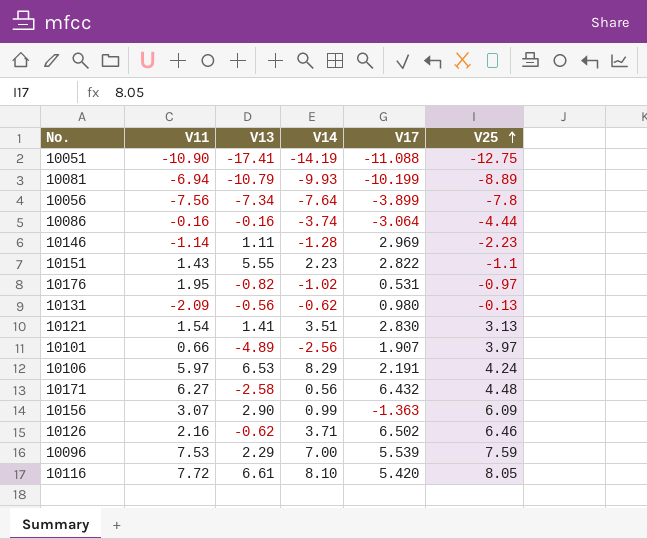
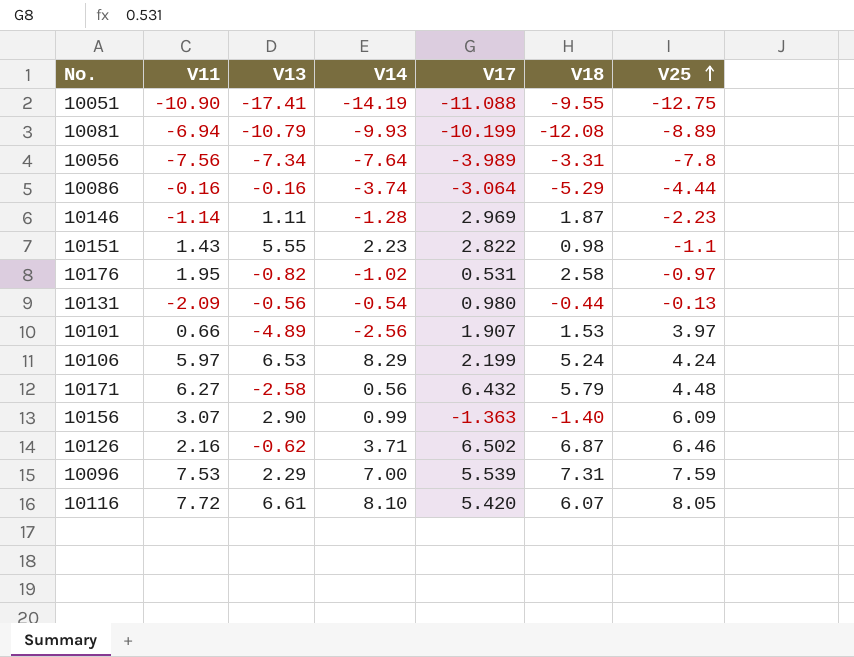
column V18 | position: none -> 6
row 10121: 1.54 | 1.41 | 3.51 | 2.830 | 3.13 -> none
10056 | V17: -3.899 -> -3.989
10131 | V14: -0.62 -> -0.54
10106 | V17: 2.191 -> 2.199

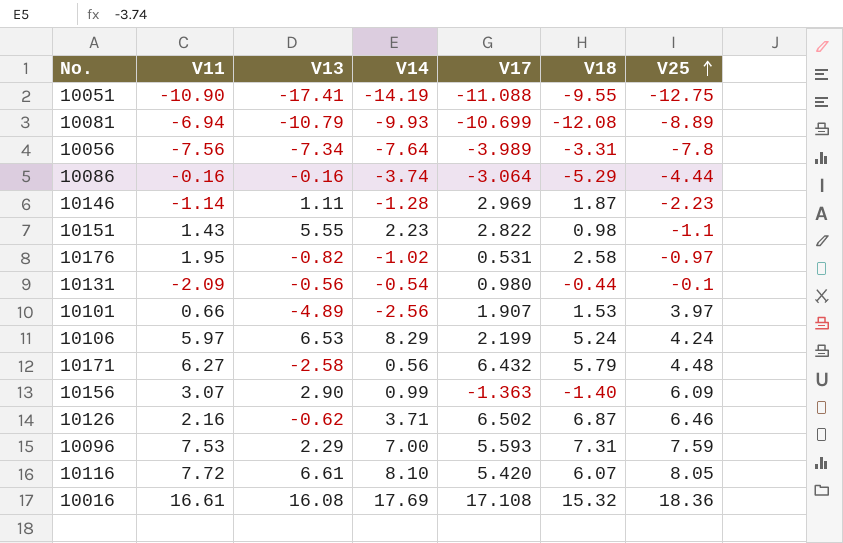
10081 | V17: -10.199 -> -10.699
10131 | V25: -0.13 -> -0.1
10096 | V17: 5.539 -> 5.593
row 10016: none -> 16.61 | 16.08 | 17.69 | 17.108 | 15.32 | 18.36

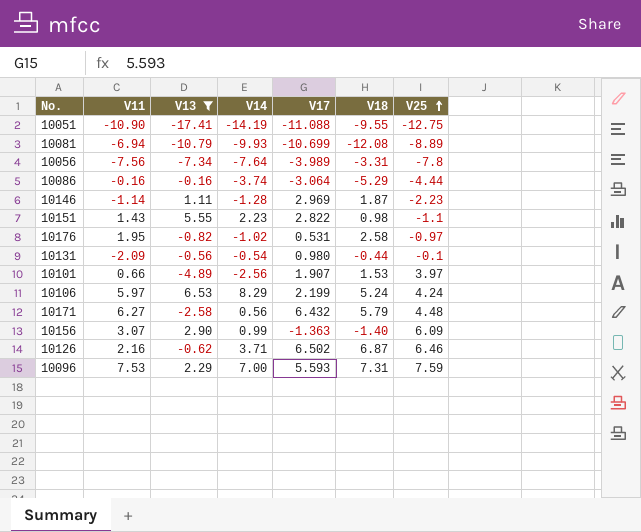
filter: none -> V13 <= 6.53

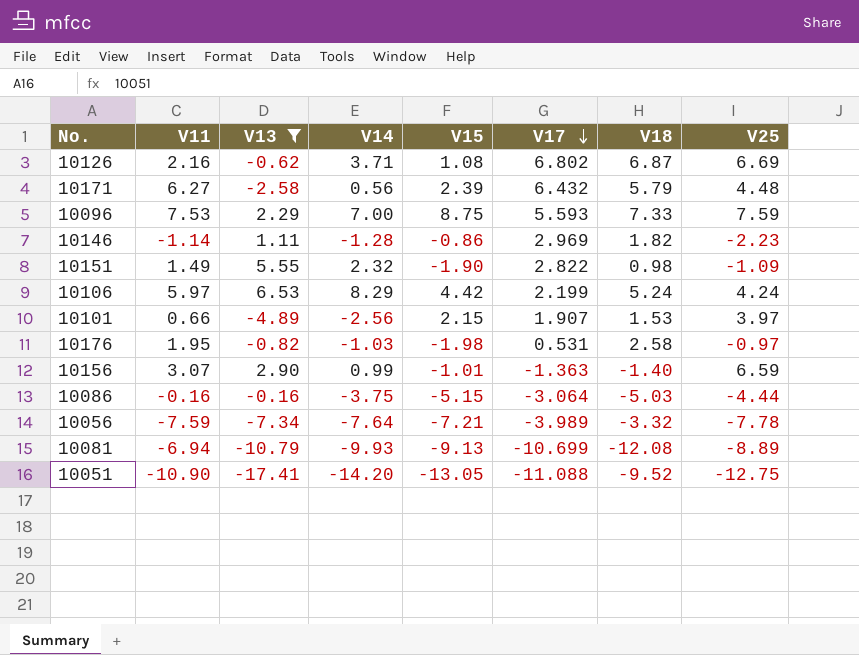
row order: V25 ascending -> V17 descending
column V15 | position: none -> 5
row 10131: -2.09 | -0.56 | -0.54 | 0.980 | -0.44 | -0.1 -> none
10126 | V17: 6.502 -> 6.802
10126 | V25: 6.46 -> 6.69
10096 | V18: 7.31 -> 7.33
10146 | V18: 1.87 -> 1.82
10151 | V11: 1.43 -> 1.49
10151 | V14: 2.23 -> 2.32
10151 | V25: -1.1 -> -1.09
10176 | V14: -1.02 -> -1.03
10156 | V25: 6.09 -> 6.59
10086 | V14: -3.74 -> -3.75
10086 | V18: -5.29 -> -5.03
10056 | V11: -7.56 -> -7.59
10056 | V18: -3.31 -> -3.32
10056 | V25: -7.8 -> -7.78
10051 | V14: -14.19 -> -14.20
10051 | V18: -9.55 -> -9.52

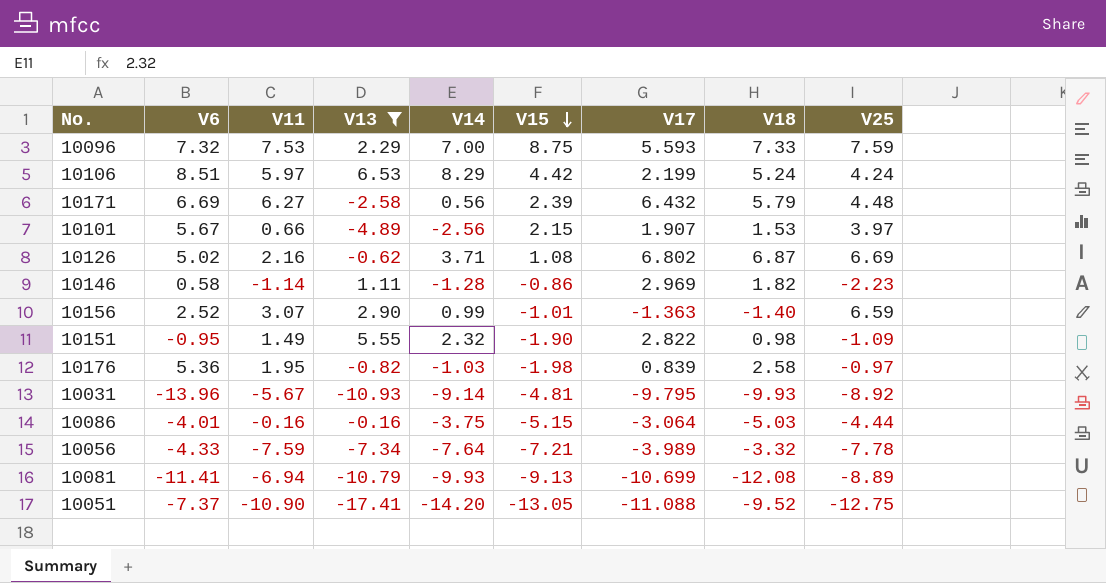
row order: V17 descending -> V15 descending
column V6 | position: none -> 2
10176 | V17: 0.531 -> 0.839
row 10031: none -> -13.96 | -5.67 | -10.93 | -9.14 | -4.81 | -9.795 | -9.93 | -8.92

